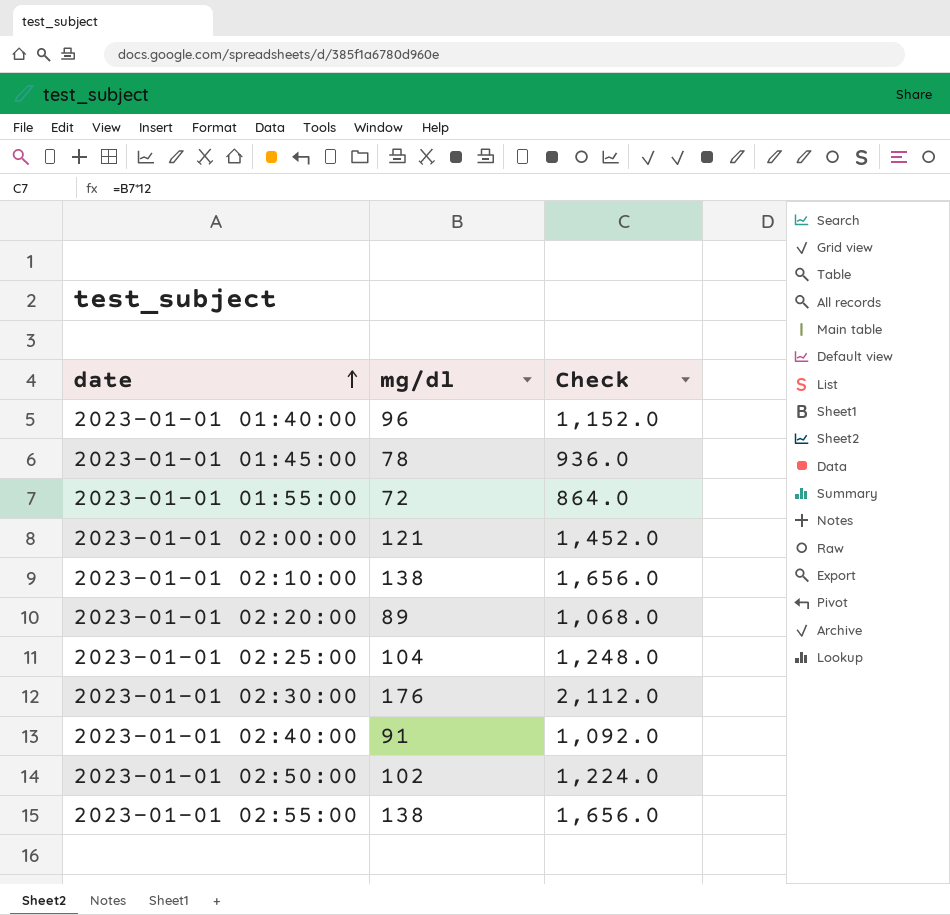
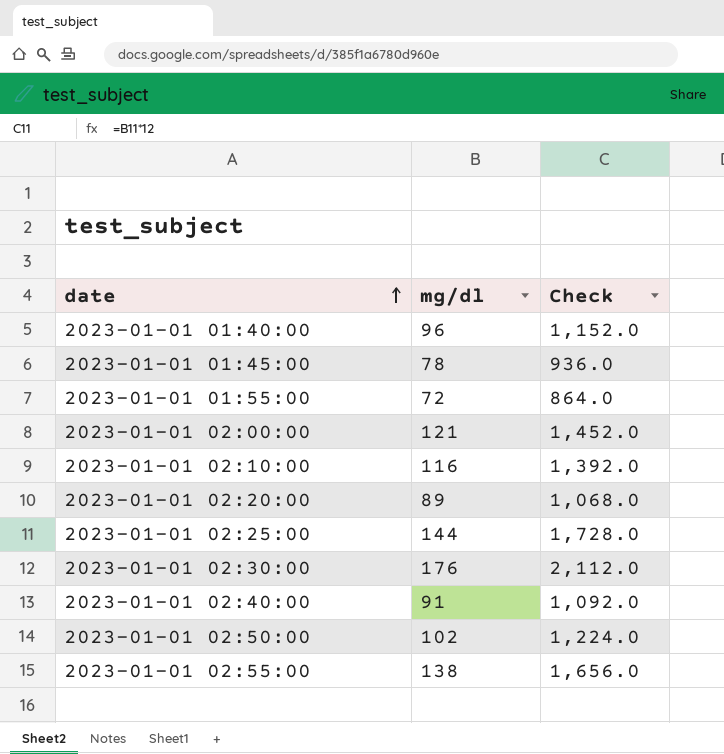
2023-01-01 02:10:00 | mg/dl: 138 -> 116
2023-01-01 02:10:00 | Check: 1,656.0 -> 1,392.0
2023-01-01 02:25:00 | mg/dl: 104 -> 144
2023-01-01 02:25:00 | Check: 1,248.0 -> 1,728.0

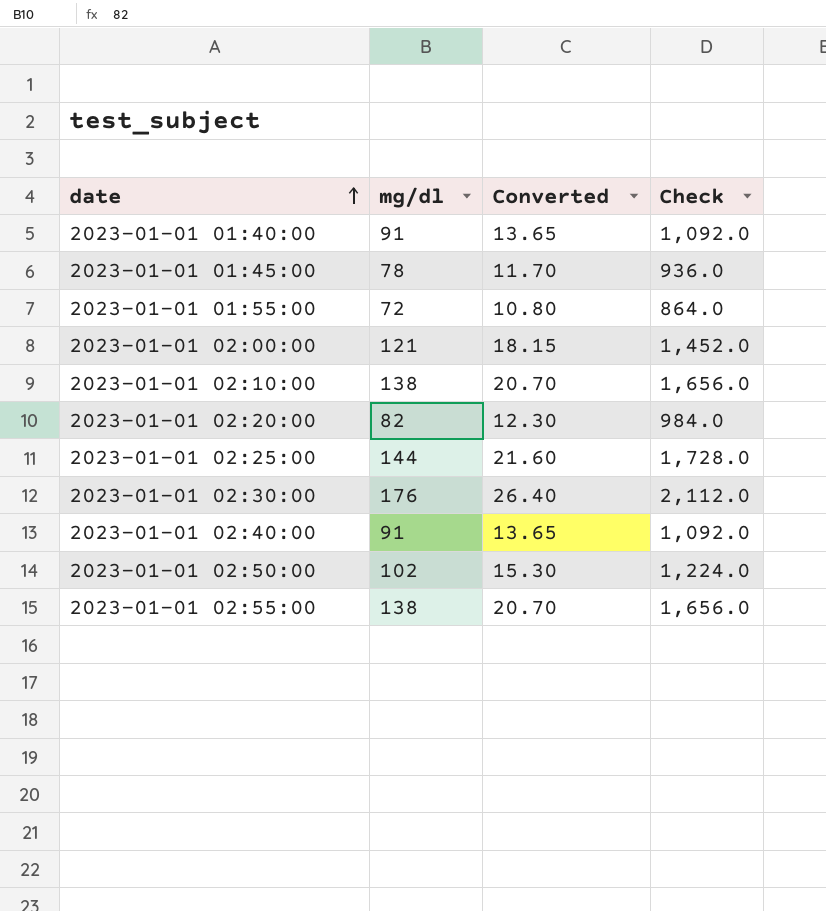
column Converted | formula: none -> [mg/dl] * 0.15
2023-01-01 01:40:00 | mg/dl: 96 -> 91
2023-01-01 01:40:00 | Check: 1,152.0 -> 1,092.0
2023-01-01 02:10:00 | mg/dl: 116 -> 138
2023-01-01 02:10:00 | Check: 1,392.0 -> 1,656.0
2023-01-01 02:20:00 | mg/dl: 89 -> 82
2023-01-01 02:20:00 | Check: 1,068.0 -> 984.0

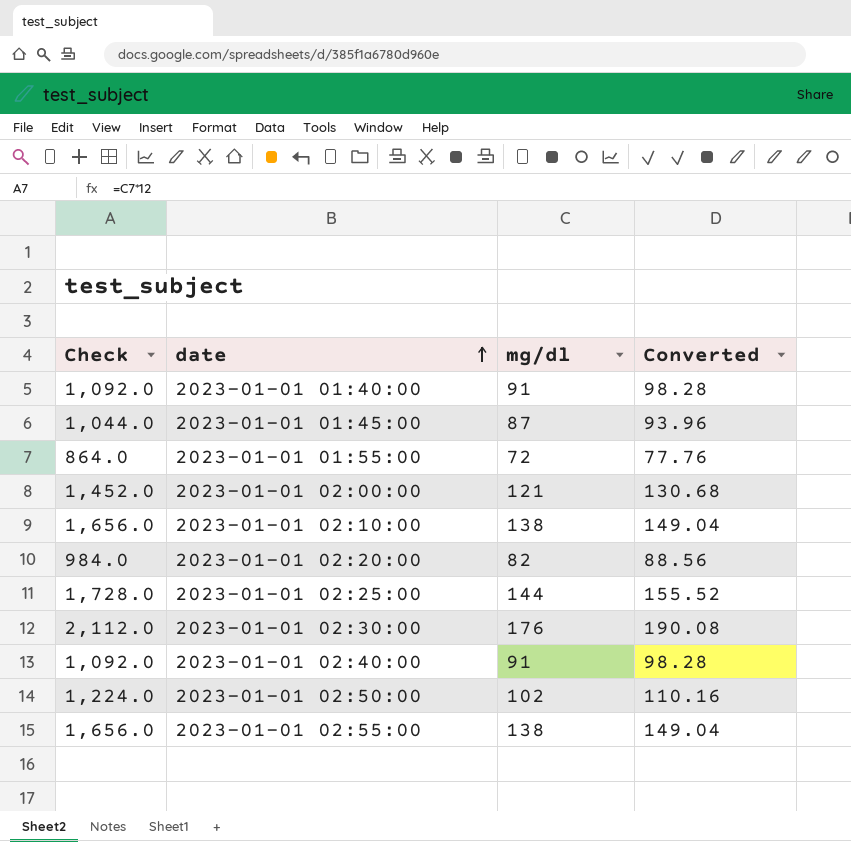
column Check | position: 4 -> 1
column Converted | formula: [mg/dl] * 0.15 -> [mg/dl] * 1.08
2023-01-01 01:45:00 | Check: 936.0 -> 1,044.0
2023-01-01 01:45:00 | mg/dl: 78 -> 87

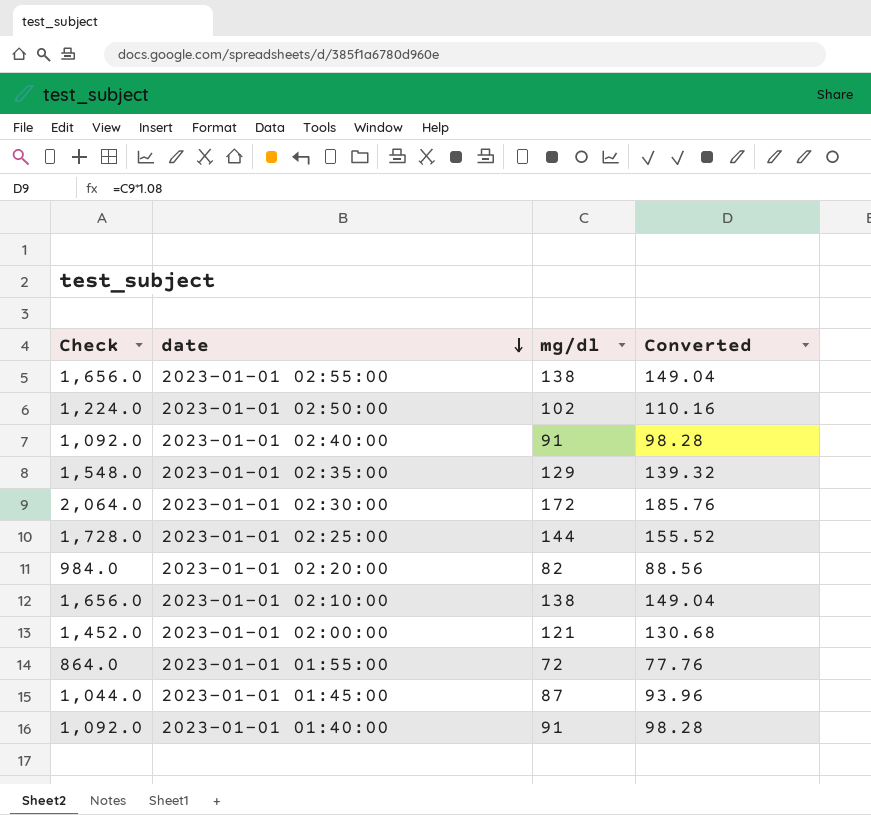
row order: date ascending -> date descending
row 2023-01-01 02:35:00: none -> 1,548.0 | 129 | 139.32
2023-01-01 02:30:00 | Check: 2,112.0 -> 2,064.0
2023-01-01 02:30:00 | mg/dl: 176 -> 172
2023-01-01 02:30:00 | Converted: 190.08 -> 185.76

